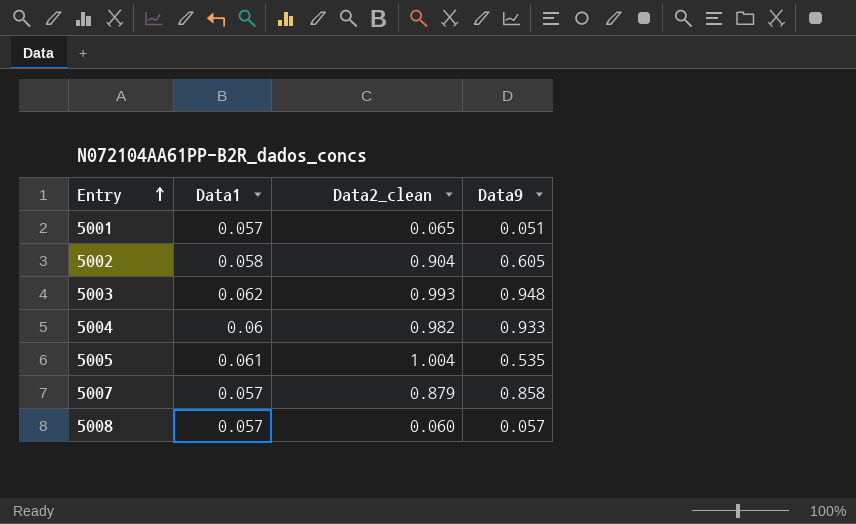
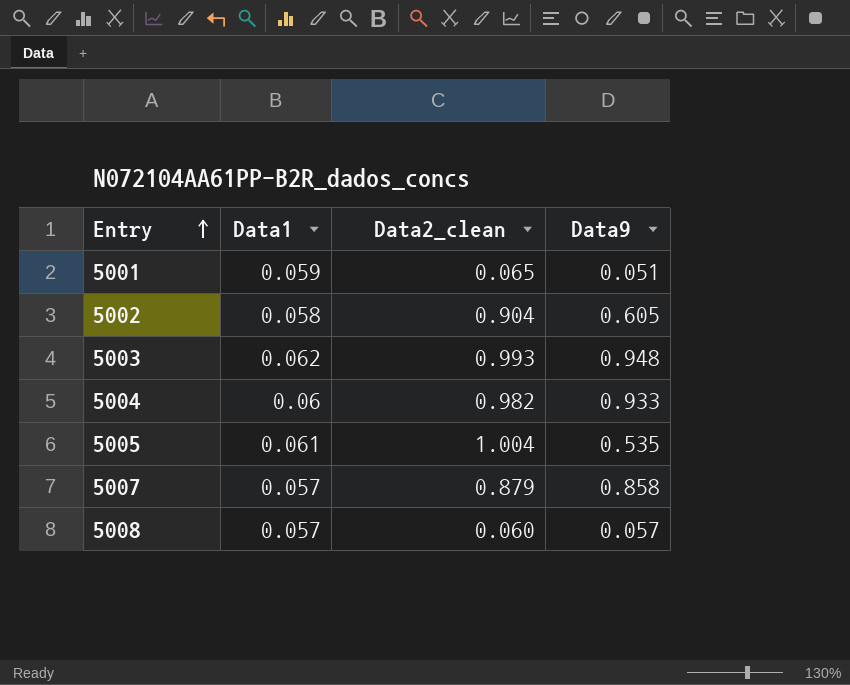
5001 | Data1: 0.057 -> 0.059

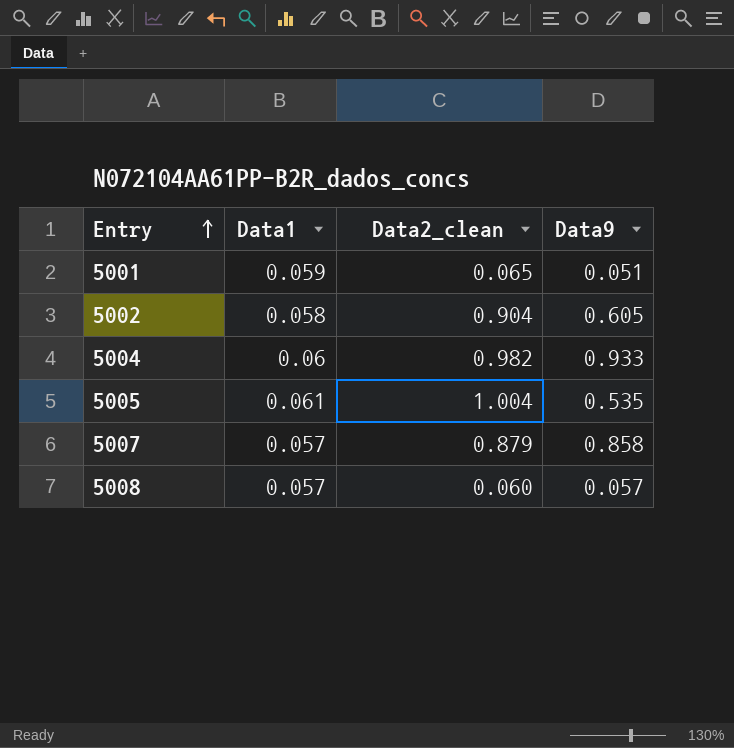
row 5003: 0.062 | 0.993 | 0.948 -> none

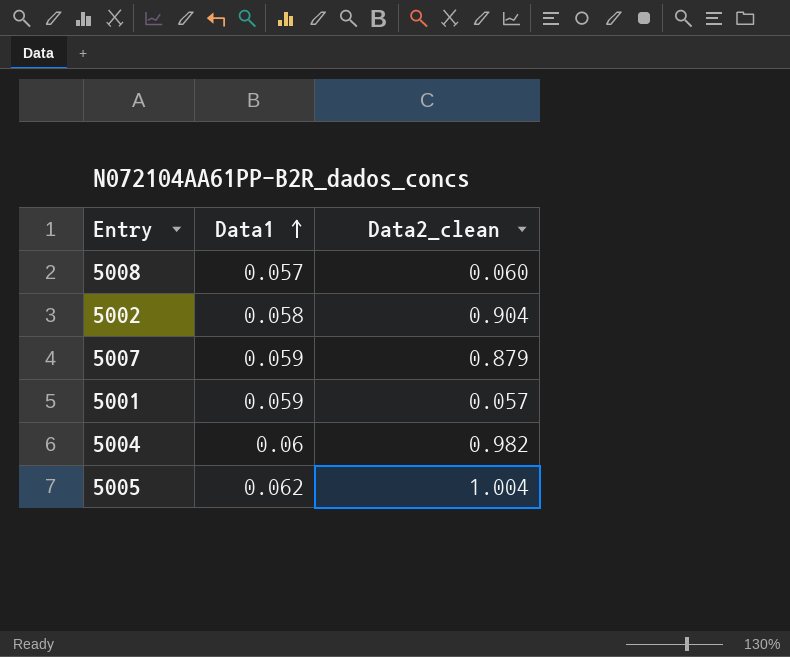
row order: Entry ascending -> Data1 ascending
column Data9 | position: 4 -> none
5007 | Data1: 0.057 -> 0.059
5001 | Data2_clean: 0.065 -> 0.057
5005 | Data1: 0.061 -> 0.062

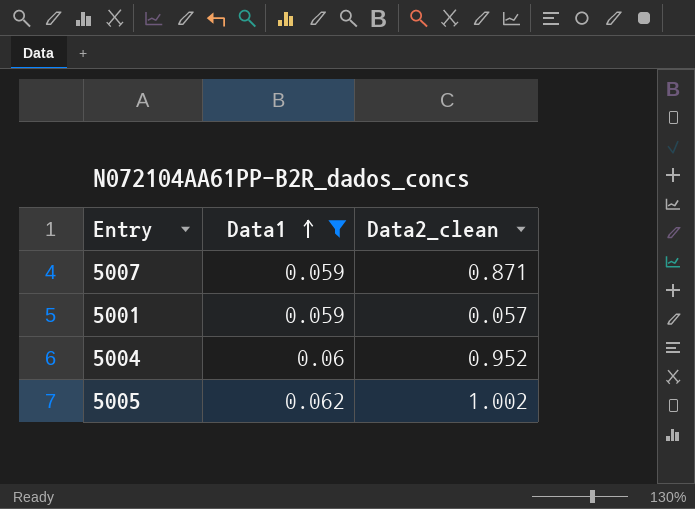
filter: none -> Data1 >= 0.059
5007 | Data2_clean: 0.879 -> 0.871
5004 | Data2_clean: 0.982 -> 0.952
5005 | Data2_clean: 1.004 -> 1.002

